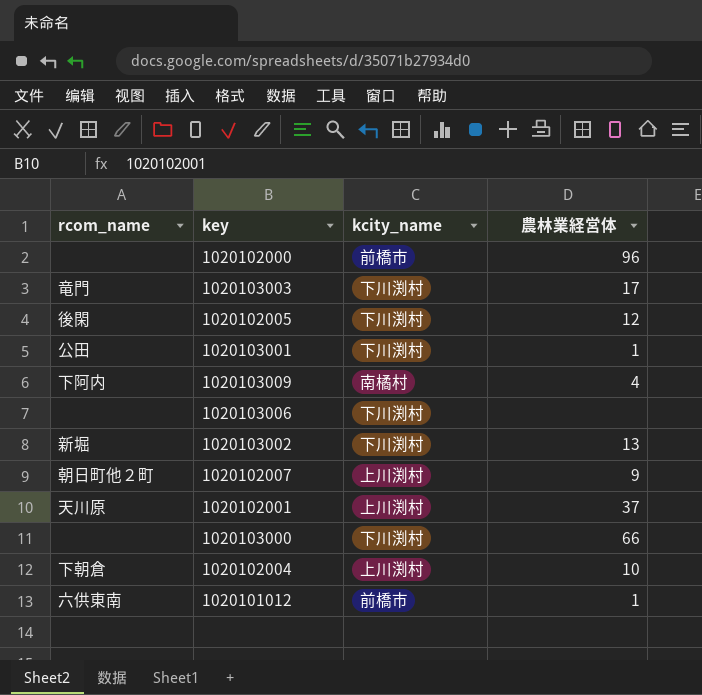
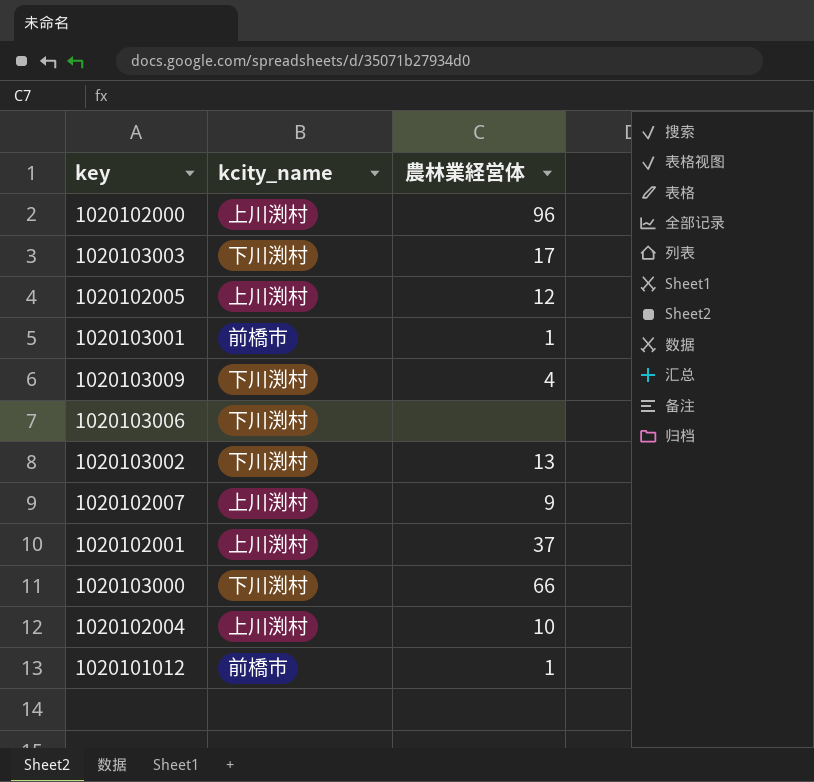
column rcom_name | position: 1 -> none
1020102000 | kcity_name: 前橋市 -> 上川渕村
1020102005 | kcity_name: 下川渕村 -> 上川渕村
1020103001 | kcity_name: 下川渕村 -> 前橋市
1020103009 | kcity_name: 南橘村 -> 下川渕村

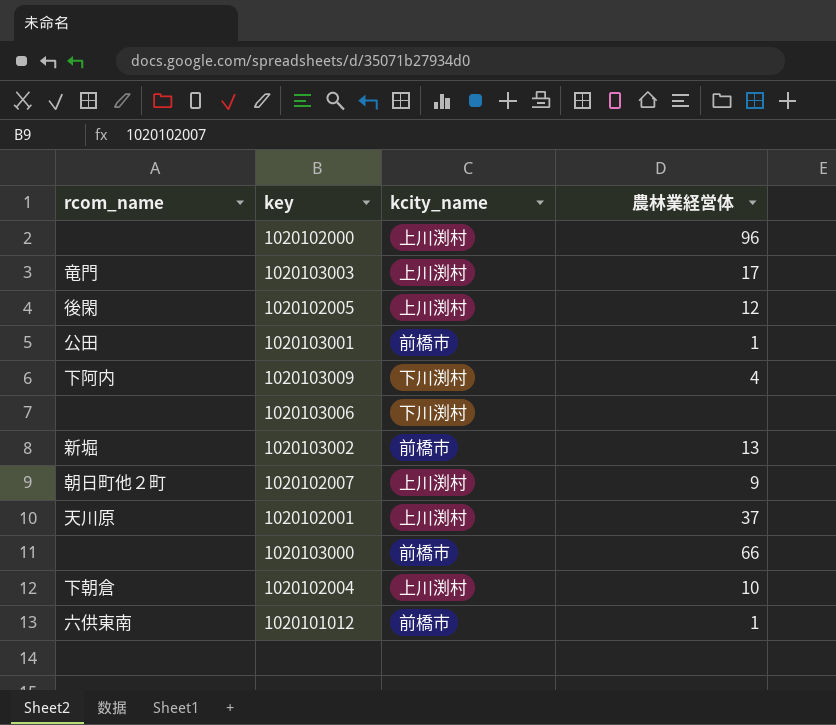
column rcom_name | position: none -> 1
1020103003 | kcity_name: 下川渕村 -> 上川渕村
1020103002 | kcity_name: 下川渕村 -> 前橋市
1020103000 | kcity_name: 下川渕村 -> 前橋市

